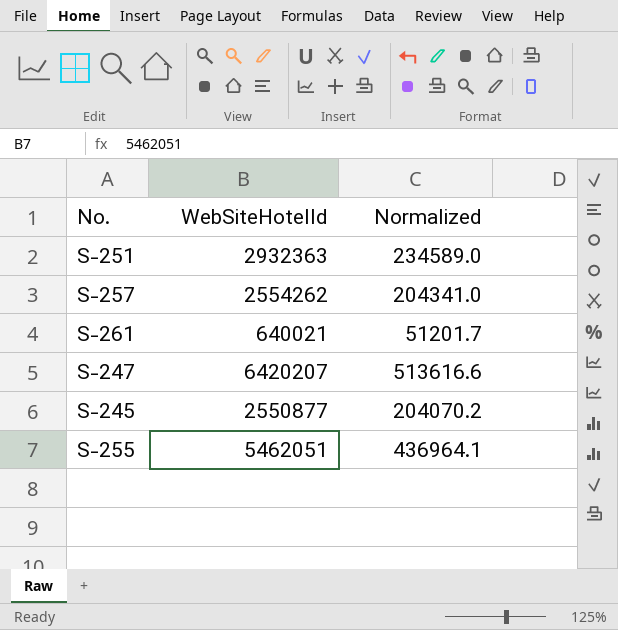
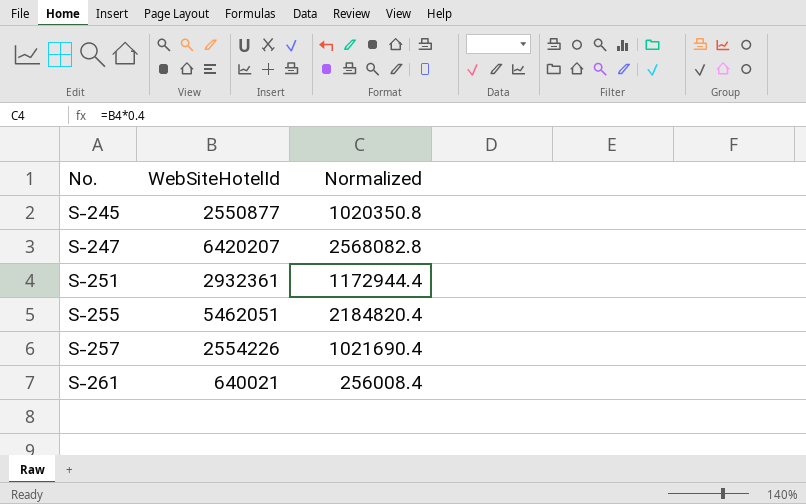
row order: none -> No. ascending
column Normalized | formula: [WebSiteHotelId] * 0.08 -> [WebSiteHotelId] * 0.4
S-251 | WebSiteHotelId: 2932363 -> 2932361
S-257 | WebSiteHotelId: 2554262 -> 2554226

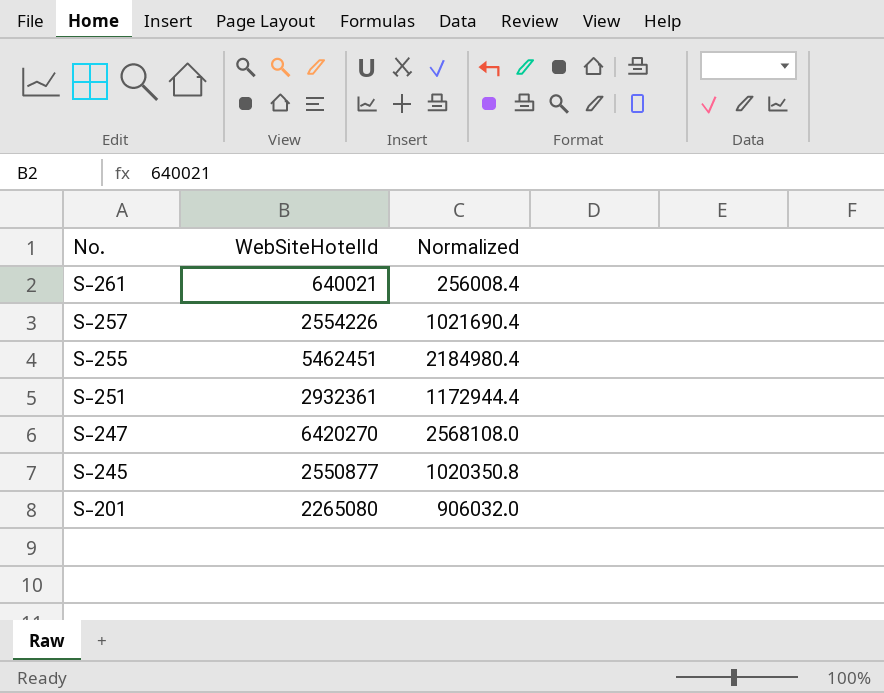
row order: No. ascending -> No. descending
S-255 | WebSiteHotelId: 5462051 -> 5462451
S-255 | Normalized: 2184820.4 -> 2184980.4
S-247 | WebSiteHotelId: 6420207 -> 6420270
S-247 | Normalized: 2568082.8 -> 2568108.0
row S-201: none -> 2265080 | 906032.0

